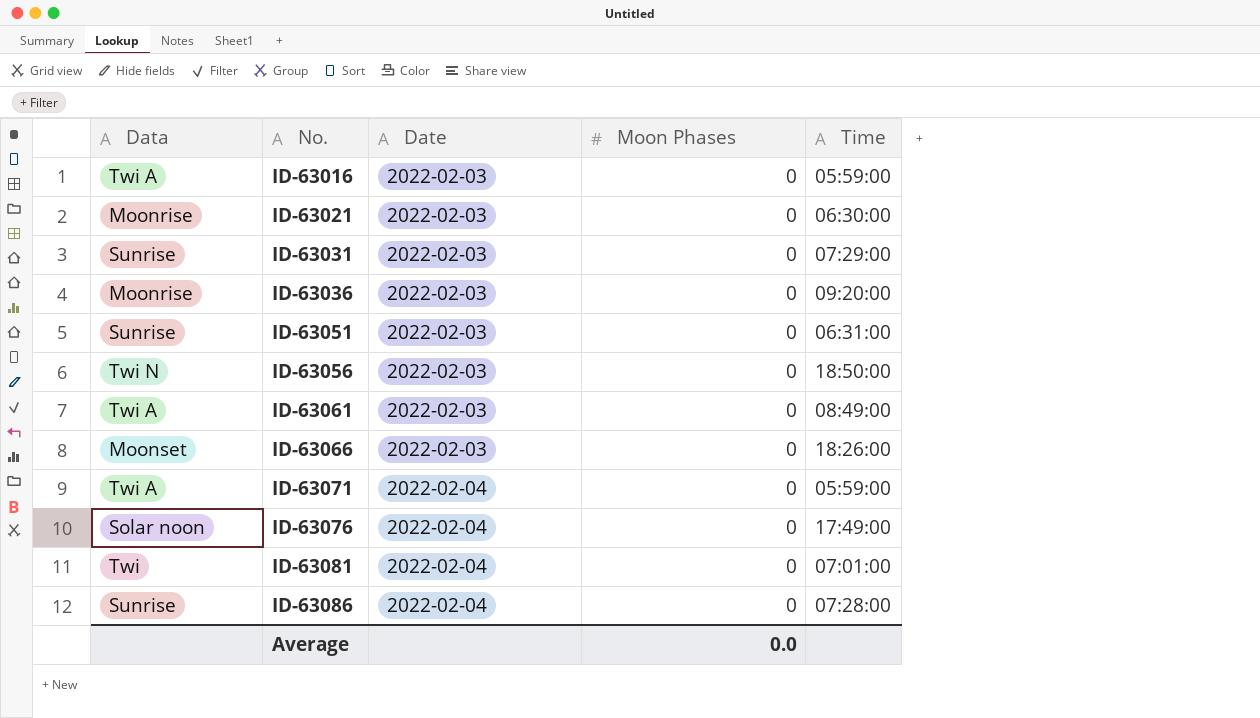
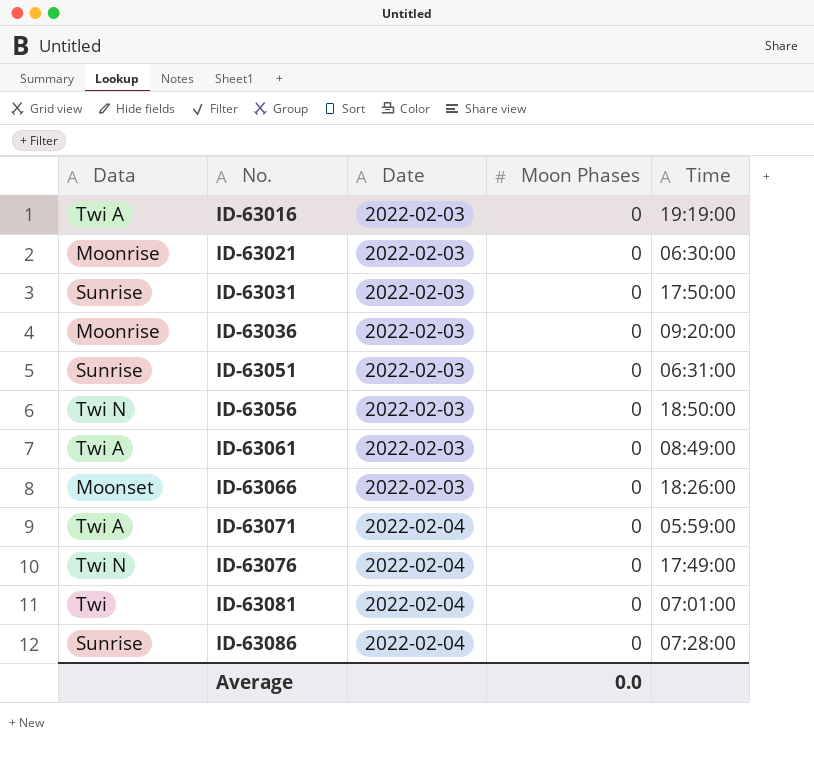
ID-63016 | Time: 05:59:00 -> 19:19:00
ID-63031 | Time: 07:29:00 -> 17:50:00
ID-63076 | Data: Solar noon -> Twi N

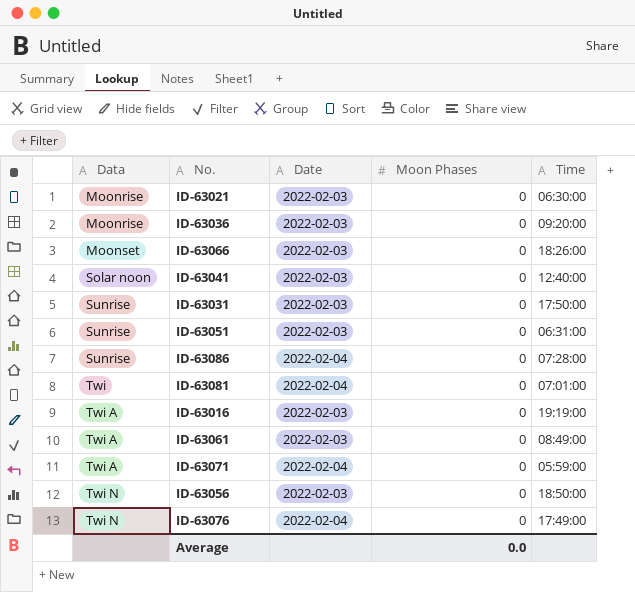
row order: No. ascending -> Data ascending
row ID-63041: none -> Solar noon | 2022-02-03 | 0 | 12:40:00

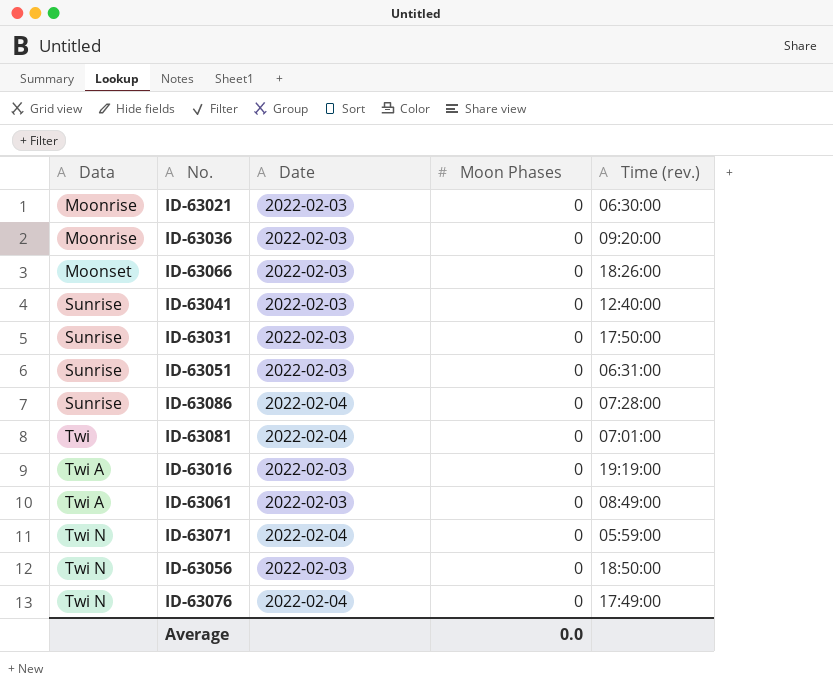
column name: Time -> Time (rev.)
ID-63041 | Data: Solar noon -> Sunrise
ID-63071 | Data: Twi A -> Twi N

